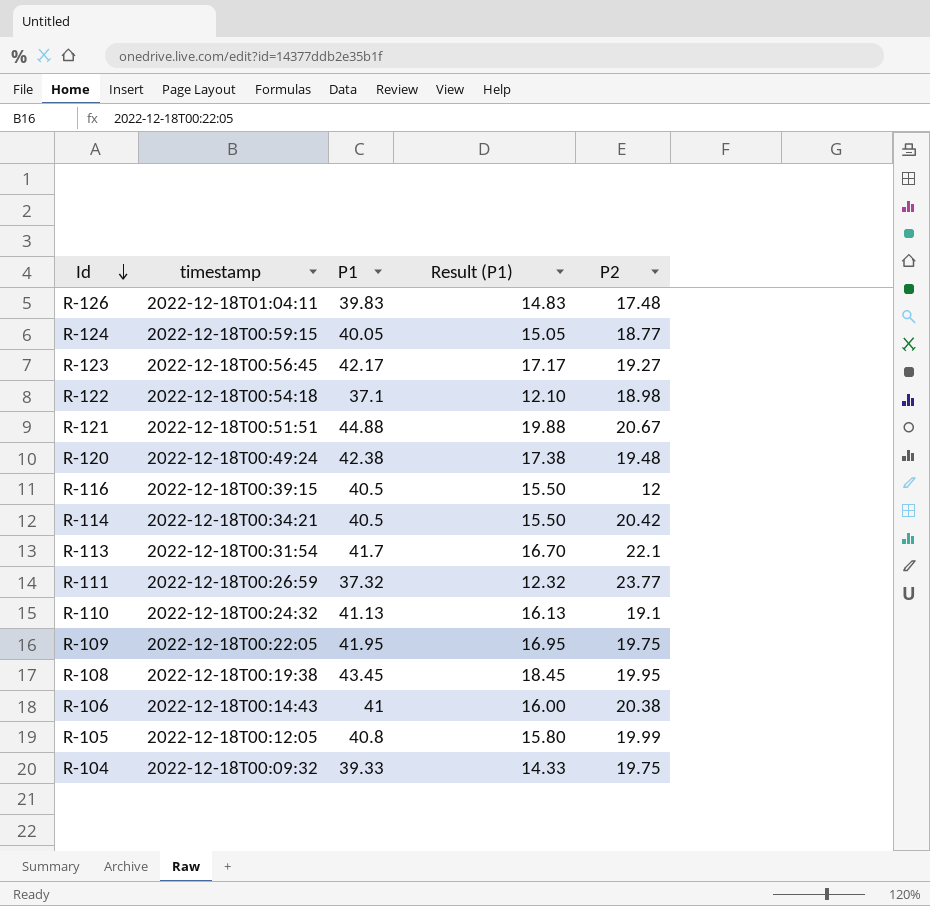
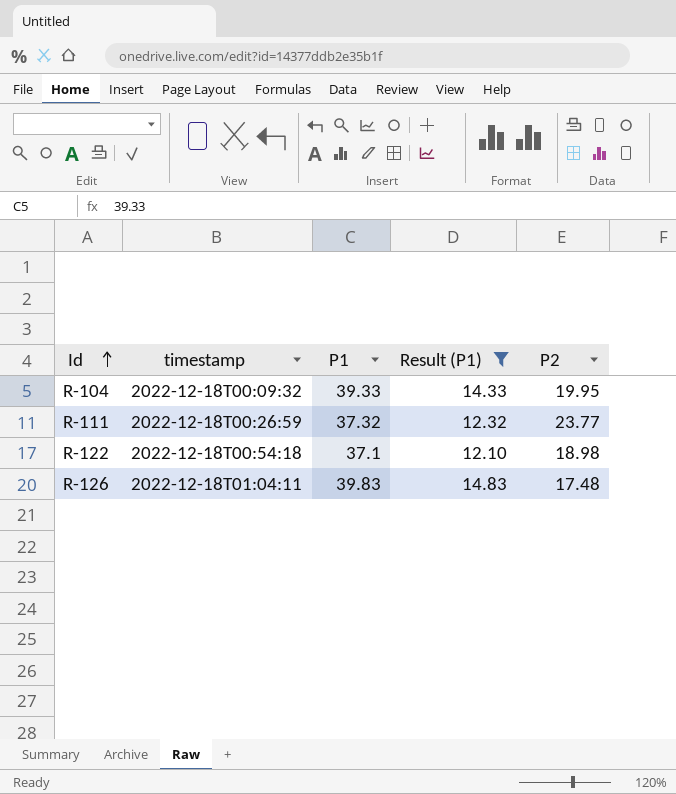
filter: none -> Result (P1) <= 14.83
row order: Id descending -> Id ascending
R-104 | P2: 19.75 -> 19.95

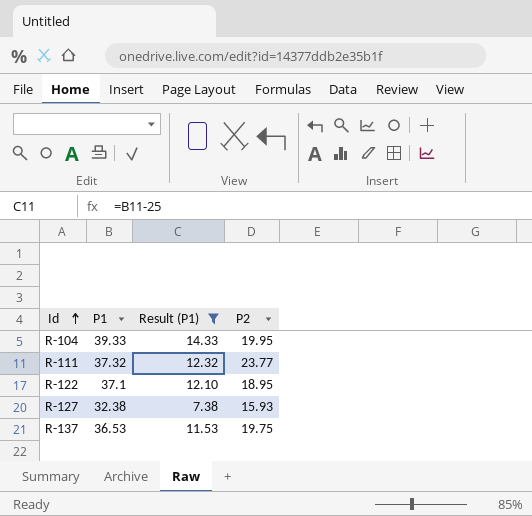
column timestamp | position: 2 -> none
row R-126: 2022-12-18T01:04:11 | 39.83 | 14.83 | 17.48 -> none
R-122 | P2: 18.98 -> 18.95
row R-127: none -> 32.38 | 7.38 | 15.93
row R-137: none -> 36.53 | 11.53 | 19.75

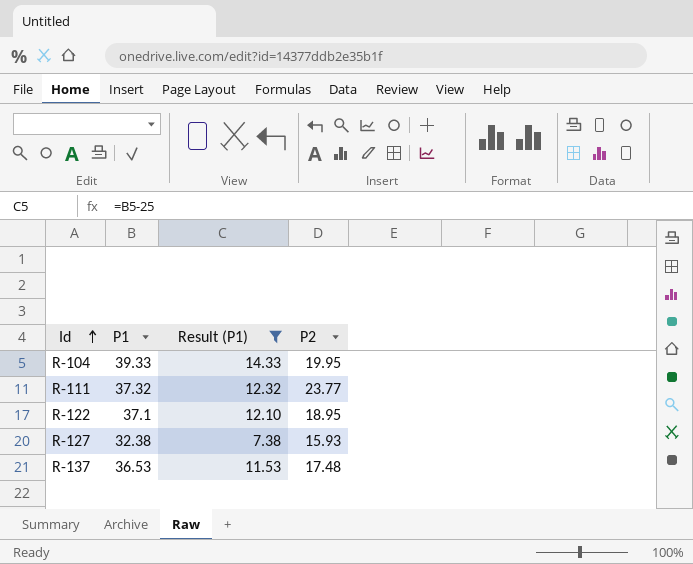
R-137 | P2: 19.75 -> 17.48

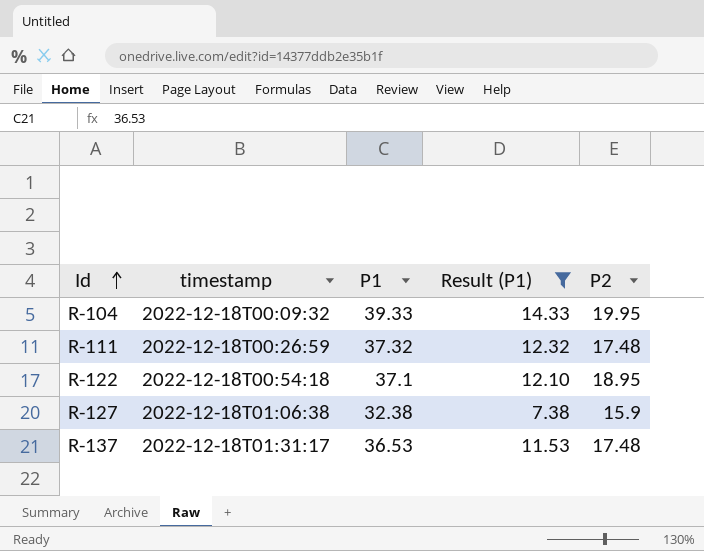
column timestamp | position: none -> 2
R-111 | P2: 23.77 -> 17.48
R-127 | P2: 15.93 -> 15.9

